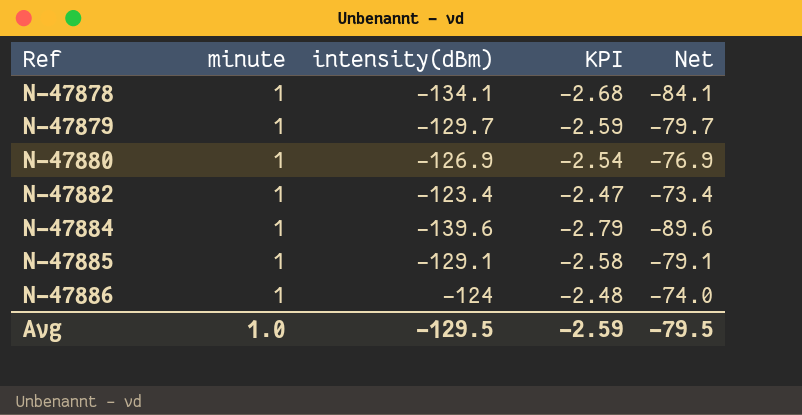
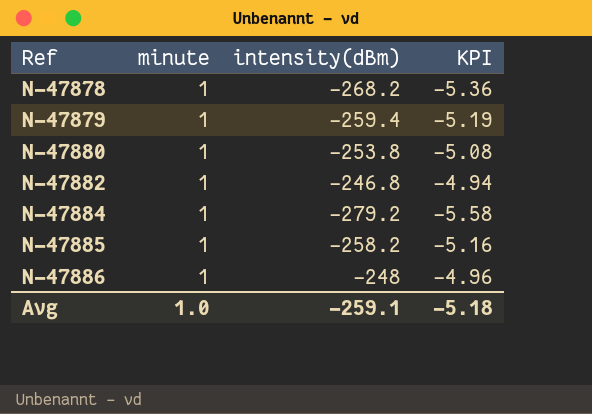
column Net | formula: [intensity(dBm)] + 50 -> none
N-47878 | intensity(dBm): -134.1 -> -268.2
N-47878 | KPI: -2.68 -> -5.36
N-47879 | intensity(dBm): -129.7 -> -259.4
N-47879 | KPI: -2.59 -> -5.19
N-47880 | intensity(dBm): -126.9 -> -253.8
N-47880 | KPI: -2.54 -> -5.08
N-47882 | intensity(dBm): -123.4 -> -246.8
N-47882 | KPI: -2.47 -> -4.94
N-47884 | intensity(dBm): -139.6 -> -279.2
N-47884 | KPI: -2.79 -> -5.58
N-47885 | intensity(dBm): -129.1 -> -258.2
N-47885 | KPI: -2.58 -> -5.16
N-47886 | intensity(dBm): -124 -> -248
N-47886 | KPI: -2.48 -> -4.96
Avg | intensity(dBm): -129.5 -> -259.1
Avg | KPI: -2.59 -> -5.18

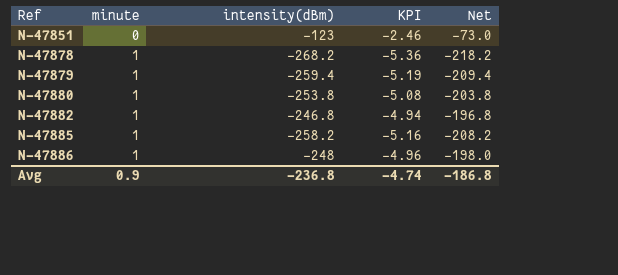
column Net | formula: none -> [intensity(dBm)] + 50
row N-47884: 1 | -279.2 | -5.58 -> none
row N-47851: none -> 0 | -123 | -2.46 | -73.0
Avg | minute: 1.0 -> 0.9
Avg | intensity(dBm): -259.1 -> -236.8
Avg | KPI: -5.18 -> -4.74

